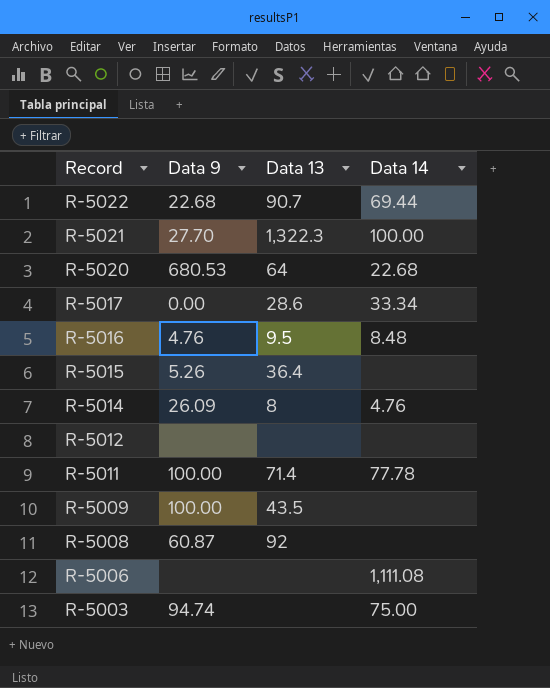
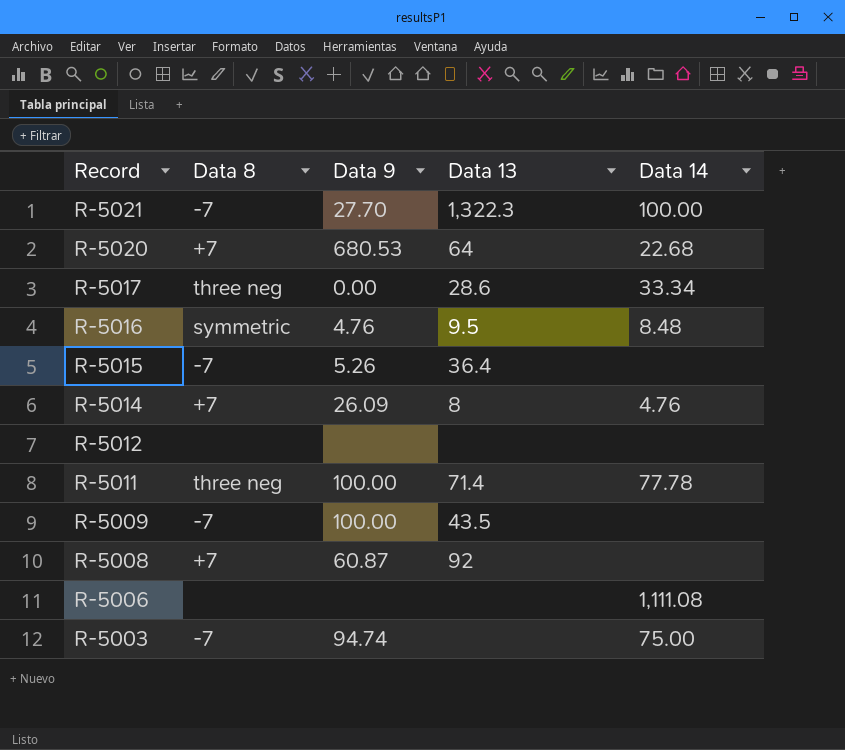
column Data 8 | position: none -> 2
row R-5022: 22.68 | 90.7 | 69.44 -> none

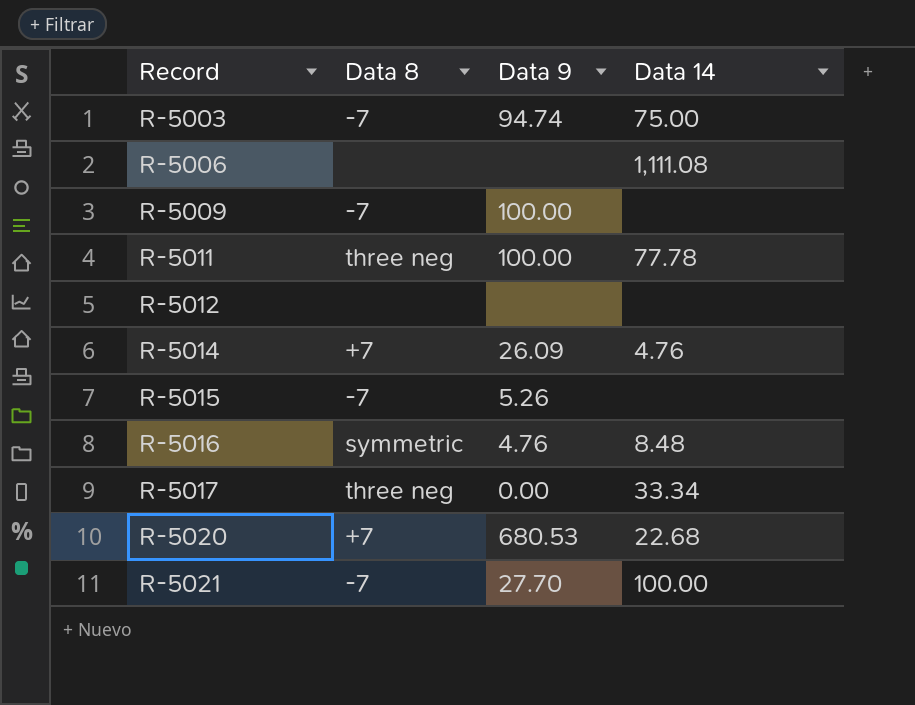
row order: Record descending -> Record ascending
column Data 13 | position: 4 -> none
row R-5008: +7 | 60.87 | 92 | none -> none

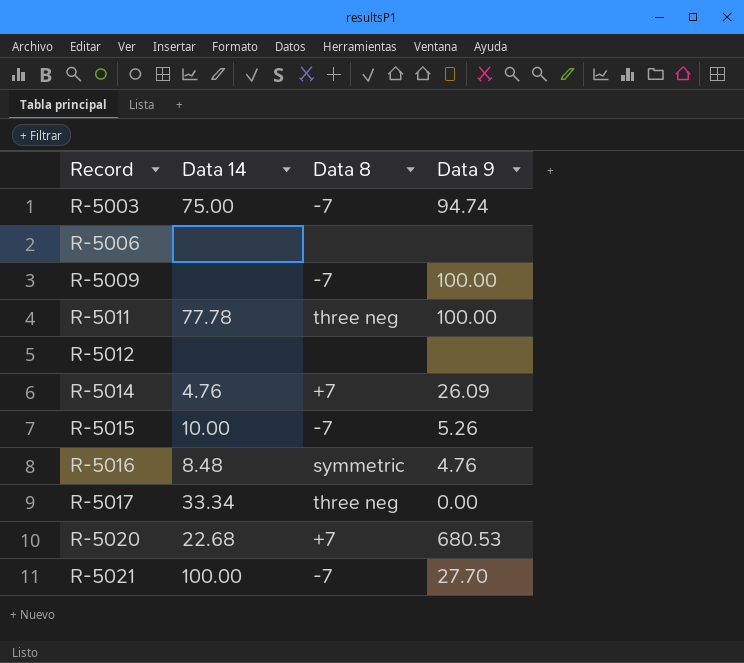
column Data 14 | position: 4 -> 2
R-5006 | Data 14: 1,111.08 -> none
R-5015 | Data 14: none -> 10.00

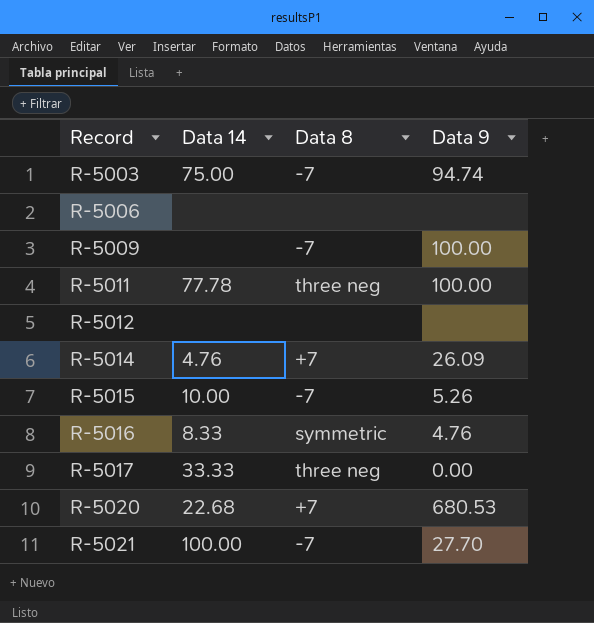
R-5016 | Data 14: 8.48 -> 8.33
R-5017 | Data 14: 33.34 -> 33.33

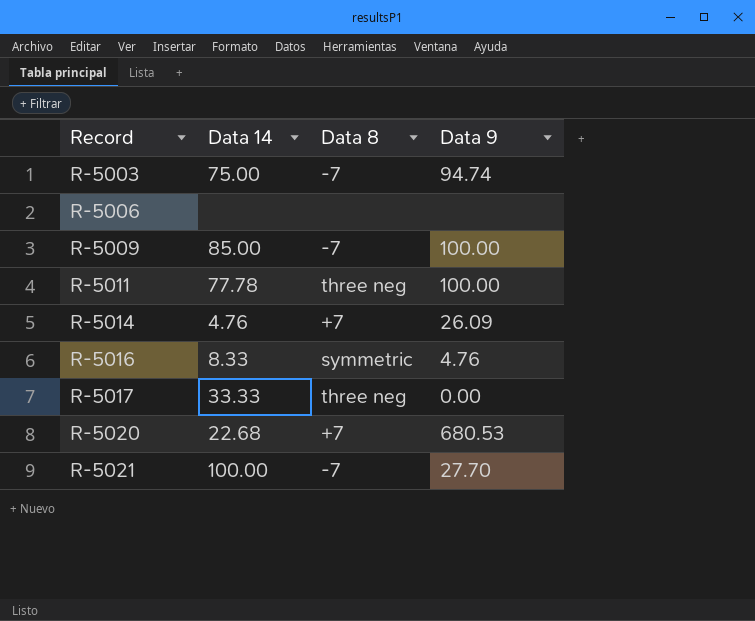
row R-5012: none | none | none -> none
row R-5015: 10.00 | -7 | 5.26 -> none
R-5009 | Data 14: none -> 85.00

